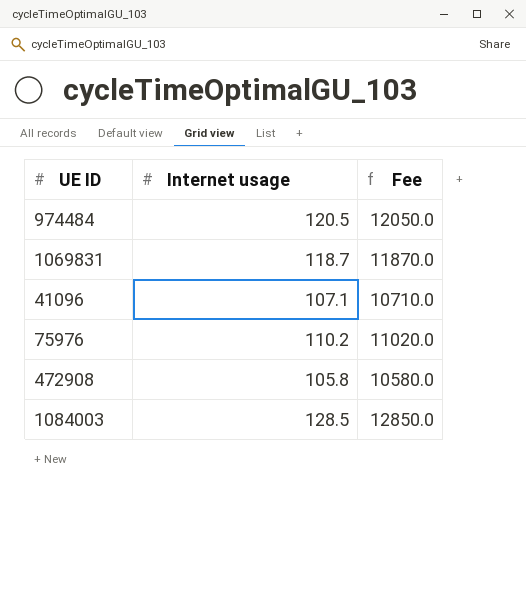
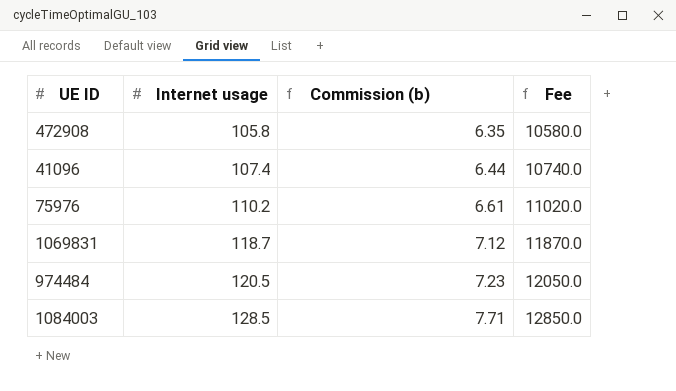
row order: none -> Internet usage ascending
column Commission (b) | formula: none -> [Internet usage] * 0.06
41096 | Internet usage: 107.1 -> 107.4
41096 | Fee: 10710.0 -> 10740.0

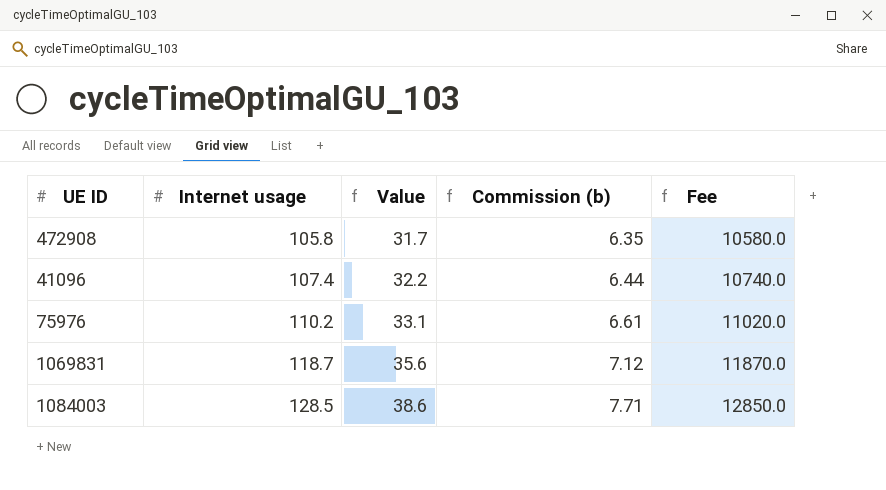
column Value | formula: none -> [Internet usage] * 0.3
row 974484: 120.5 | 7.23 | 12050.0 -> none

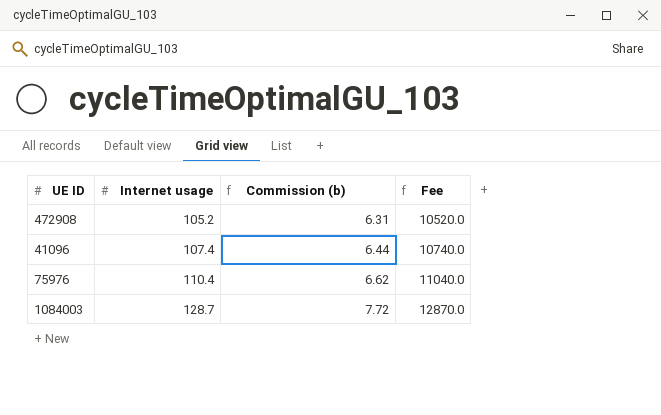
column Value | formula: [Internet usage] * 0.3 -> none
row 1069831: 118.7 | 35.6 | 7.12 | 11870.0 -> none
472908 | Internet usage: 105.8 -> 105.2
472908 | Commission (b): 6.35 -> 6.31
472908 | Fee: 10580.0 -> 10520.0
75976 | Internet usage: 110.2 -> 110.4
75976 | Commission (b): 6.61 -> 6.62
75976 | Fee: 11020.0 -> 11040.0
1084003 | Internet usage: 128.5 -> 128.7
1084003 | Commission (b): 7.71 -> 7.72
1084003 | Fee: 12850.0 -> 12870.0

